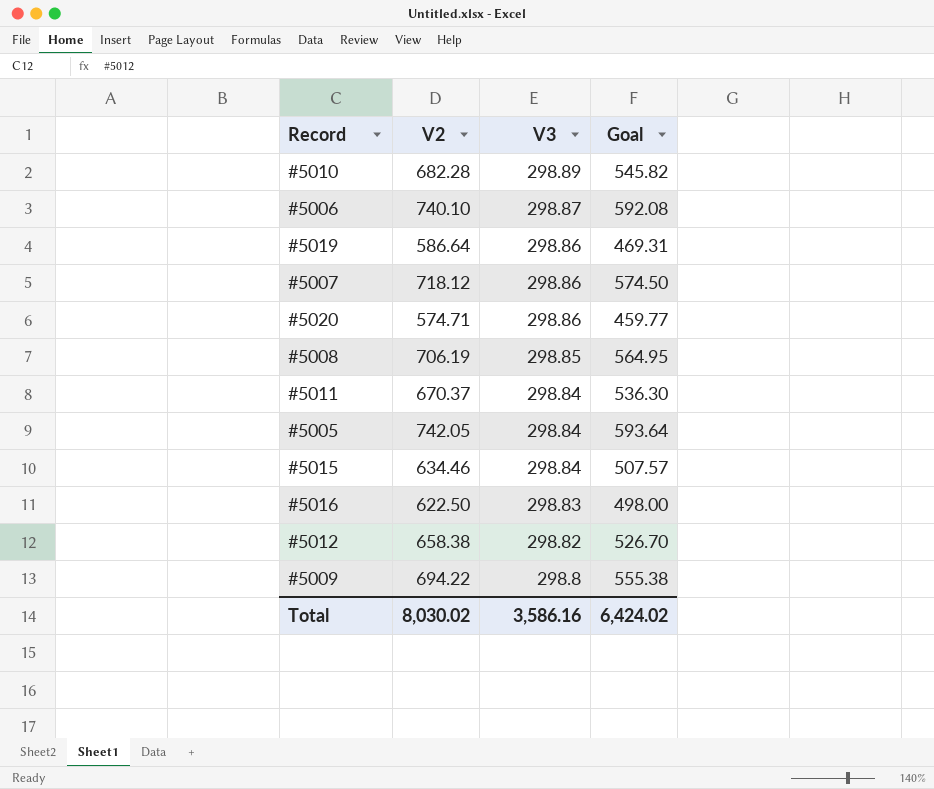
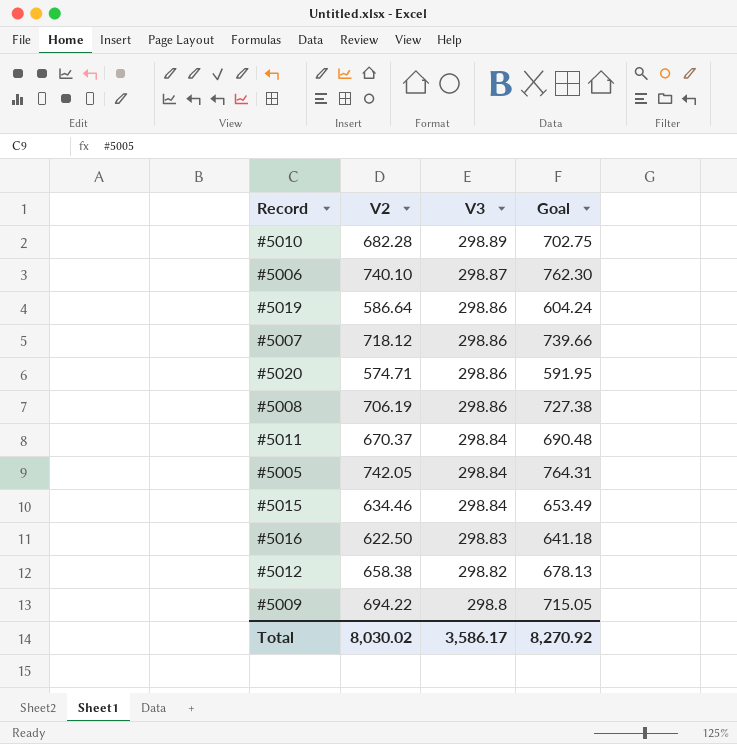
column Goal | formula: [V2] * 0.8 -> [V2] * 1.03
#5008 | V3: 298.85 -> 298.86
Total | V3: 3,586.16 -> 3,586.17
Total | Goal: 6,424.02 -> 8,270.92

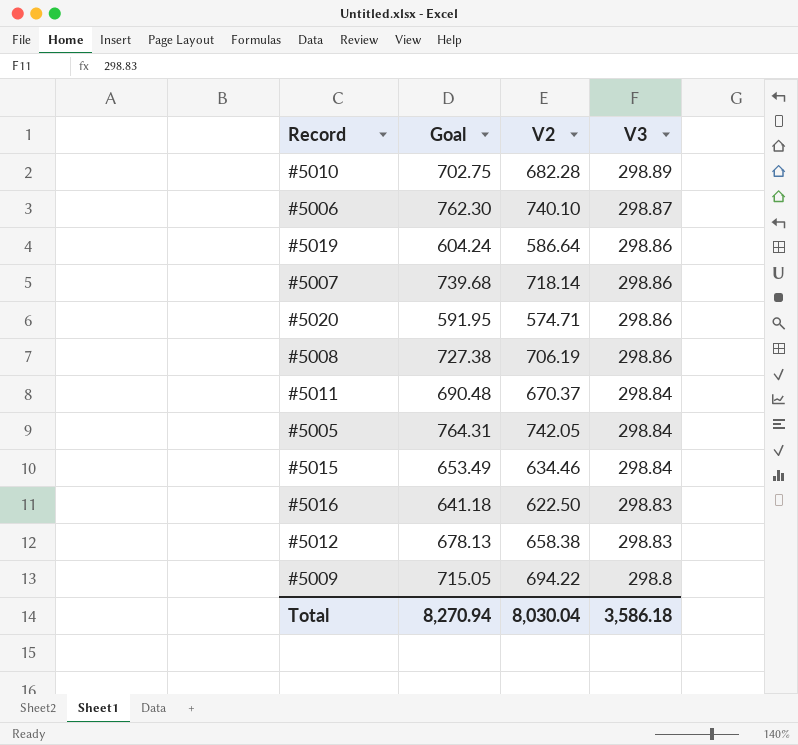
column Goal | position: 4 -> 2
#5007 | Goal: 739.66 -> 739.68
#5007 | V2: 718.12 -> 718.14
#5012 | V3: 298.82 -> 298.83
Total | Goal: 8,270.92 -> 8,270.94
Total | V2: 8,030.02 -> 8,030.04
Total | V3: 3,586.17 -> 3,586.18

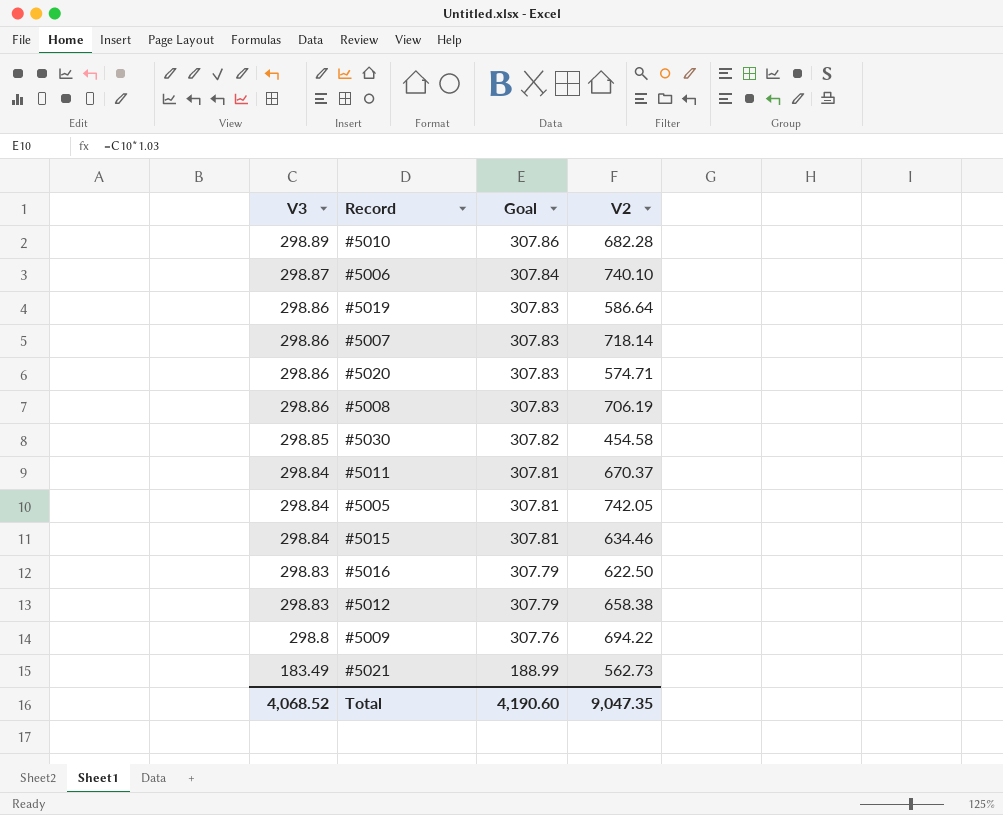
column V3 | position: 4 -> 1
column Goal | formula: [V2] * 1.03 -> [V3] * 1.03
row #5030: none -> 298.85 | 307.82 | 454.58
row #5021: none -> 183.49 | 188.99 | 562.73
Total | V3: 3,586.18 -> 4,068.52
Total | Goal: 8,270.94 -> 4,190.60
Total | V2: 8,030.04 -> 9,047.35

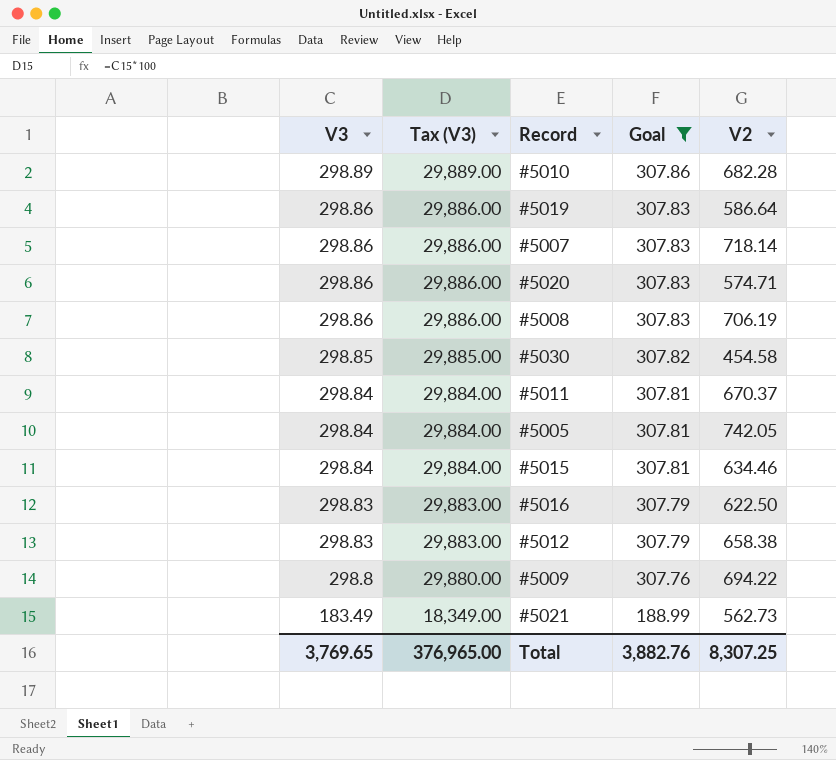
filter: none -> Goal != 307.84
column Tax (V3) | formula: none -> [V3] * 100
Total | V3: 4,068.52 -> 3,769.65
Total | Goal: 4,190.60 -> 3,882.76
Total | V2: 9,047.35 -> 8,307.25

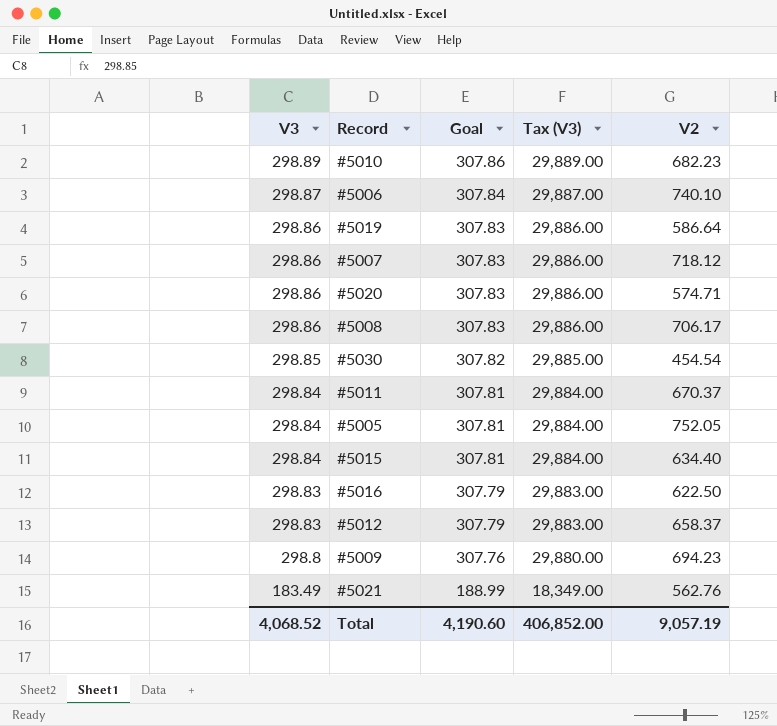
filter: Goal != 307.84 -> none
column Tax (V3) | position: 2 -> 4
#5010 | V2: 682.28 -> 682.23
#5007 | V2: 718.14 -> 718.12
#5008 | V2: 706.19 -> 706.17
#5030 | V2: 454.58 -> 454.54
#5005 | V2: 742.05 -> 752.05
#5015 | V2: 634.46 -> 634.40
#5012 | V2: 658.38 -> 658.37
#5009 | V2: 694.22 -> 694.23
#5021 | V2: 562.73 -> 562.76
Total | V3: 3,769.65 -> 4,068.52
Total | Goal: 3,882.76 -> 4,190.60
Total | Tax (V3): 376,965.00 -> 406,852.00
Total | V2: 8,307.25 -> 9,057.19

